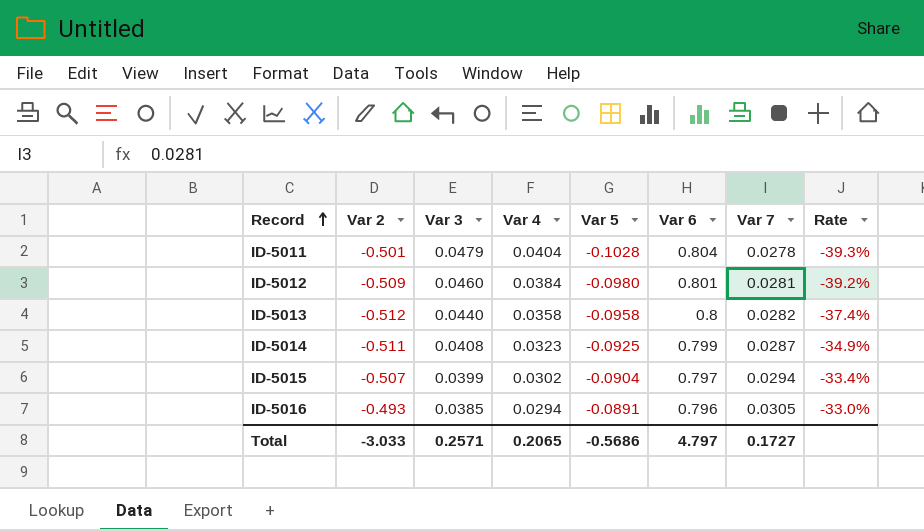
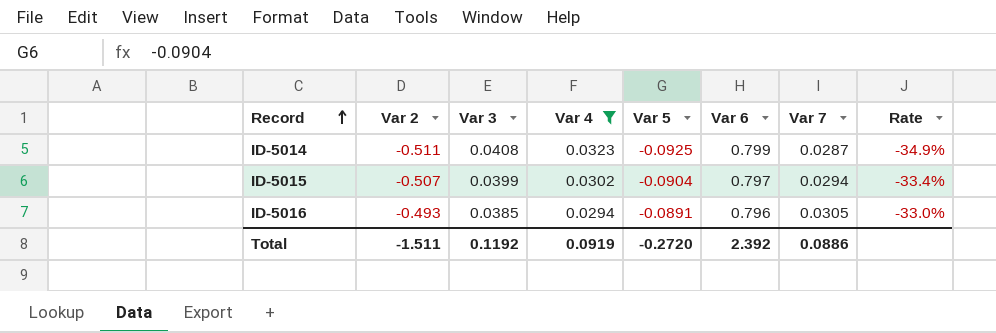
filter: none -> Var 4 <= 0.0323
Total | Var 2: -3.033 -> -1.511
Total | Var 3: 0.2571 -> 0.1192
Total | Var 4: 0.2065 -> 0.0919
Total | Var 5: -0.5686 -> -0.2720
Total | Var 6: 4.797 -> 2.392
Total | Var 7: 0.1727 -> 0.0886

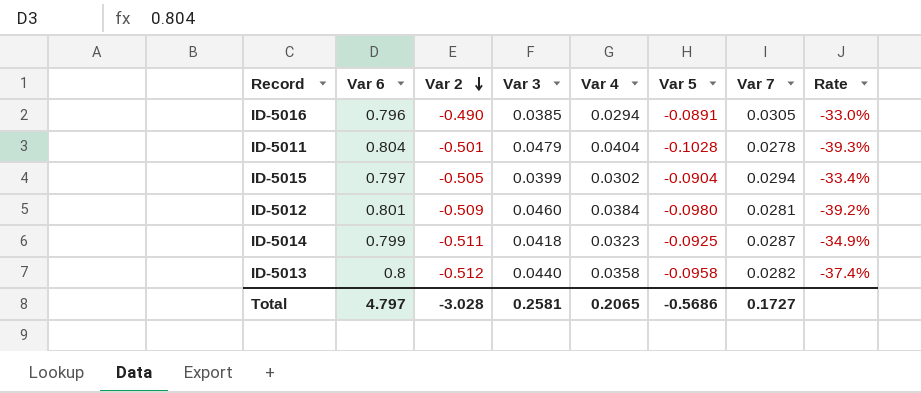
filter: Var 4 <= 0.0323 -> none
row order: Record ascending -> Var 2 descending
column Var 6 | position: 6 -> 2
ID-5016 | Var 2: -0.493 -> -0.490
ID-5015 | Var 2: -0.507 -> -0.505
ID-5014 | Var 3: 0.0408 -> 0.0418
Total | Var 6: 2.392 -> 4.797
Total | Var 2: -1.511 -> -3.028
Total | Var 3: 0.1192 -> 0.2581
Total | Var 4: 0.0919 -> 0.2065
Total | Var 5: -0.2720 -> -0.5686
Total | Var 7: 0.0886 -> 0.1727

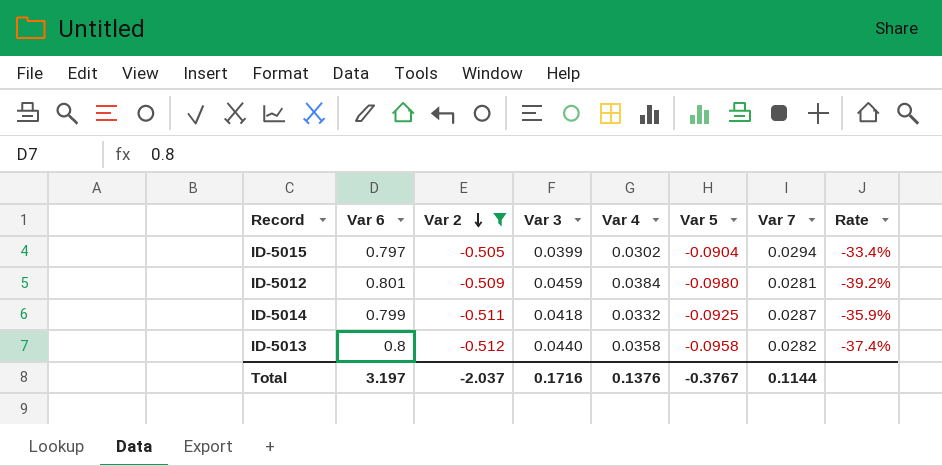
filter: none -> Var 2 <= -0.505
ID-5012 | Var 3: 0.0460 -> 0.0459
ID-5014 | Var 4: 0.0323 -> 0.0332
ID-5014 | Rate: -34.9% -> -35.9%
Total | Var 6: 4.797 -> 3.197
Total | Var 2: -3.028 -> -2.037
Total | Var 3: 0.2581 -> 0.1716
Total | Var 4: 0.2065 -> 0.1376
Total | Var 5: -0.5686 -> -0.3767
Total | Var 7: 0.1727 -> 0.1144

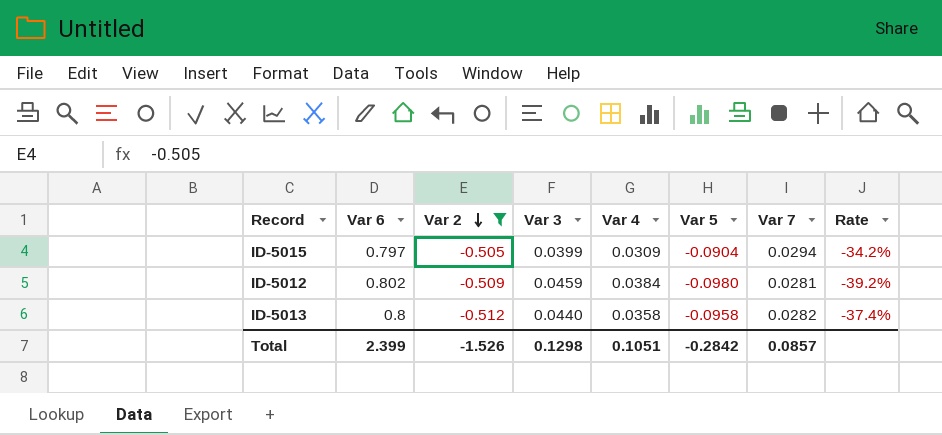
row ID-5014: 0.799 | -0.511 | 0.0418 | 0.0332 | -0.0925 | 0.0287 | -35.9% -> none
ID-5015 | Var 4: 0.0302 -> 0.0309
ID-5015 | Rate: -33.4% -> -34.2%
ID-5012 | Var 6: 0.801 -> 0.802
Total | Var 6: 3.197 -> 2.399
Total | Var 2: -2.037 -> -1.526
Total | Var 3: 0.1716 -> 0.1298
Total | Var 4: 0.1376 -> 0.1051
Total | Var 5: -0.3767 -> -0.2842
Total | Var 7: 0.1144 -> 0.0857

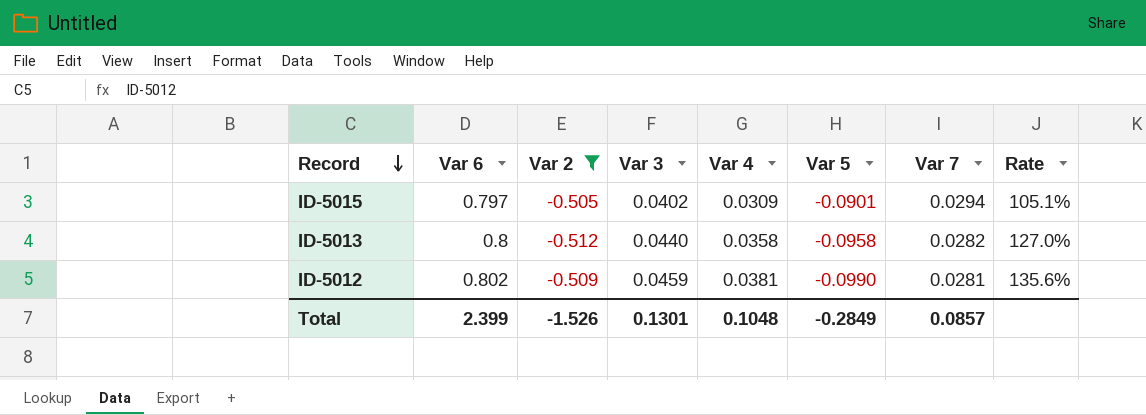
row order: Var 2 descending -> Record descending
column Rate | formula: [Var 4] / [Var 5] -> [Var 4] / [Var 7]
ID-5015 | Var 3: 0.0399 -> 0.0402
ID-5015 | Var 5: -0.0904 -> -0.0901
ID-5012 | Var 4: 0.0384 -> 0.0381
ID-5012 | Var 5: -0.0980 -> -0.0990
Total | Var 3: 0.1298 -> 0.1301
Total | Var 4: 0.1051 -> 0.1048
Total | Var 5: -0.2842 -> -0.2849

